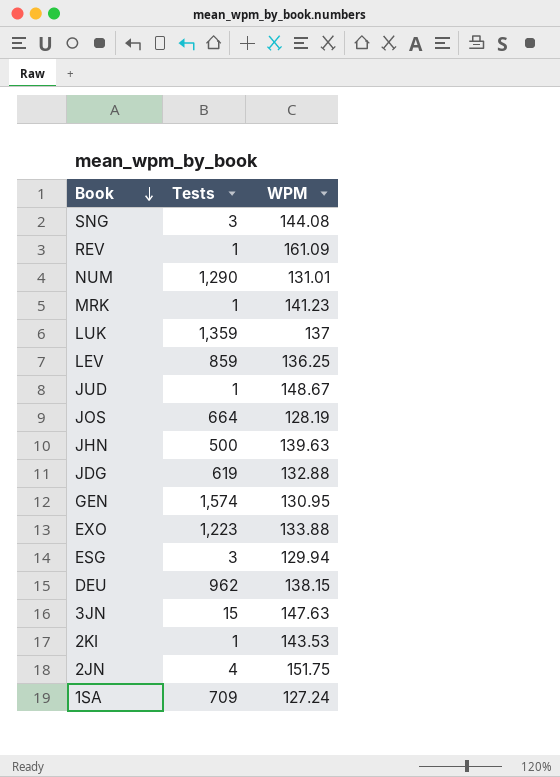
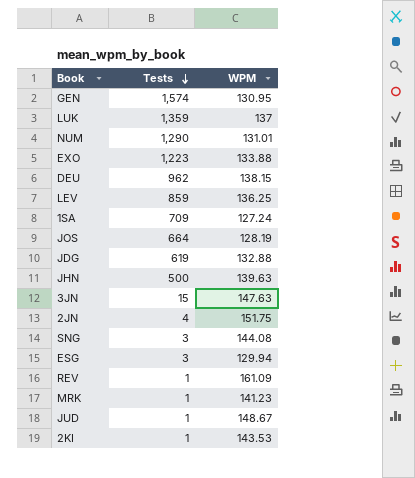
row order: Book descending -> Tests descending

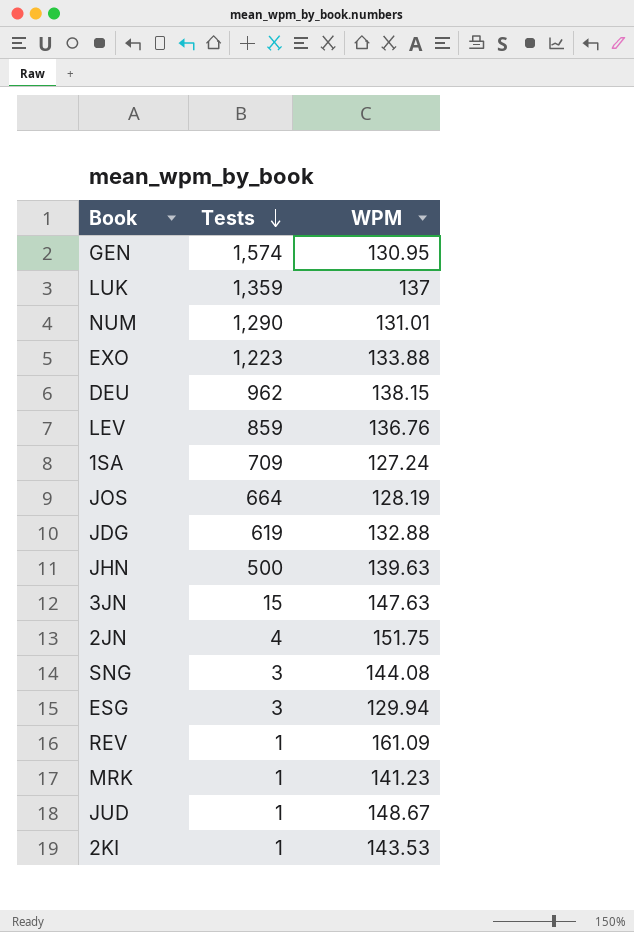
LEV | WPM: 136.25 -> 136.76

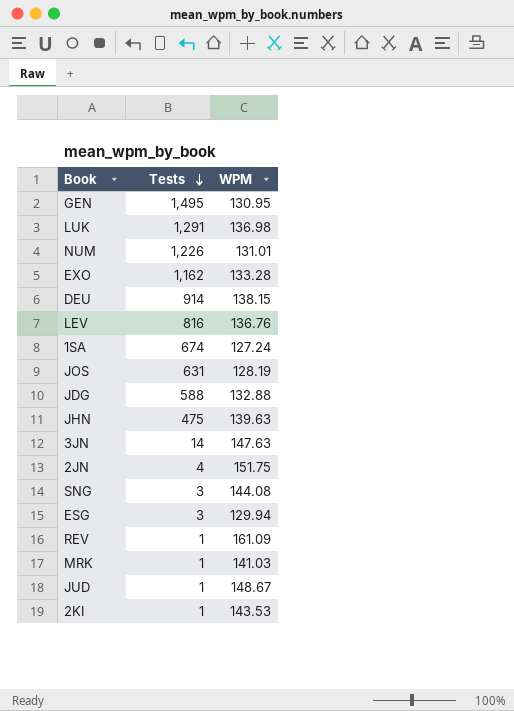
GEN | Tests: 1,574 -> 1,495
LUK | Tests: 1,359 -> 1,291
LUK | WPM: 137 -> 136.98
NUM | Tests: 1,290 -> 1,226
EXO | Tests: 1,223 -> 1,162
EXO | WPM: 133.88 -> 133.28
DEU | Tests: 962 -> 914
LEV | Tests: 859 -> 816
1SA | Tests: 709 -> 674
JOS | Tests: 664 -> 631
JDG | Tests: 619 -> 588
JHN | Tests: 500 -> 475
3JN | Tests: 15 -> 14
MRK | WPM: 141.23 -> 141.03

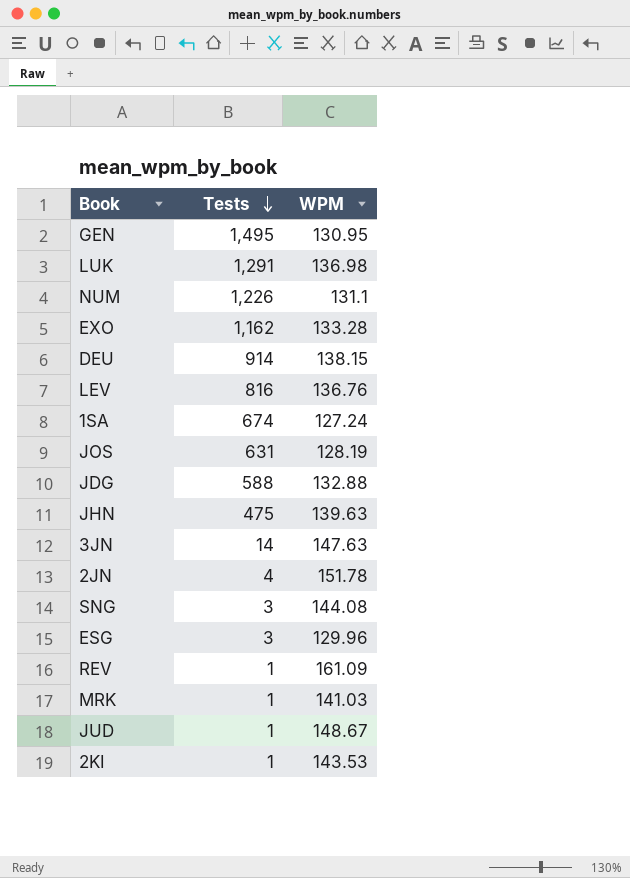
NUM | WPM: 131.01 -> 131.1
2JN | WPM: 151.75 -> 151.78
ESG | WPM: 129.94 -> 129.96

